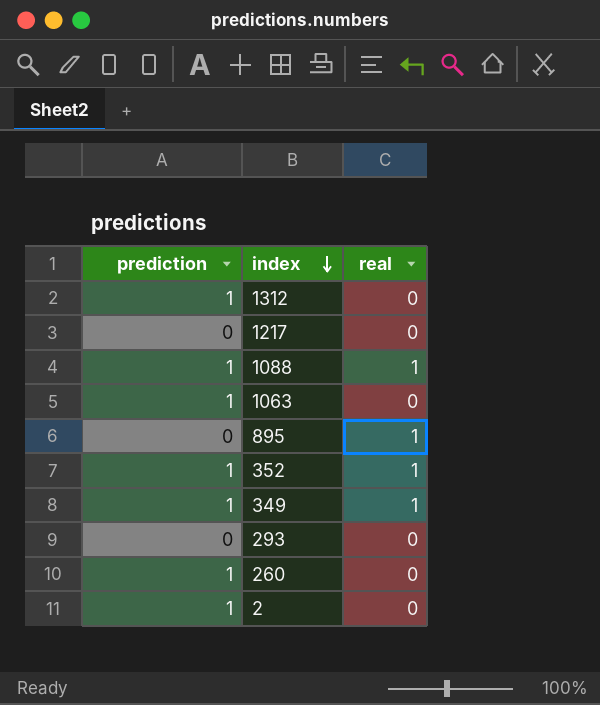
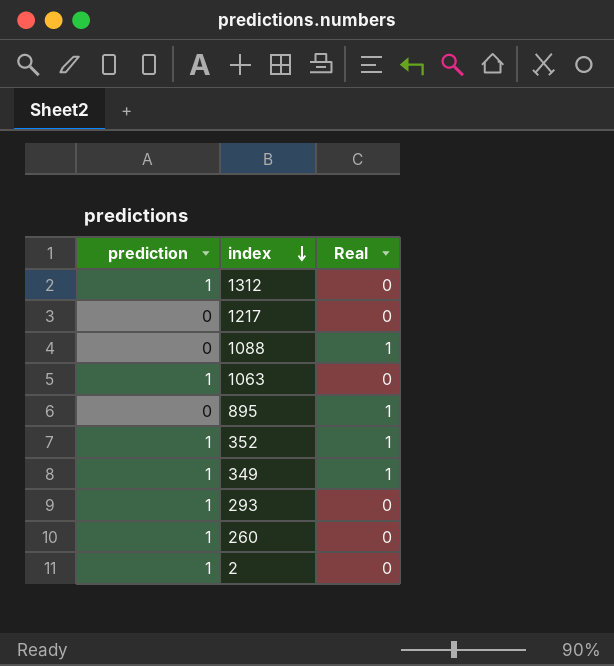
column name: real -> Real
1088 | prediction: 1 -> 0
293 | prediction: 0 -> 1

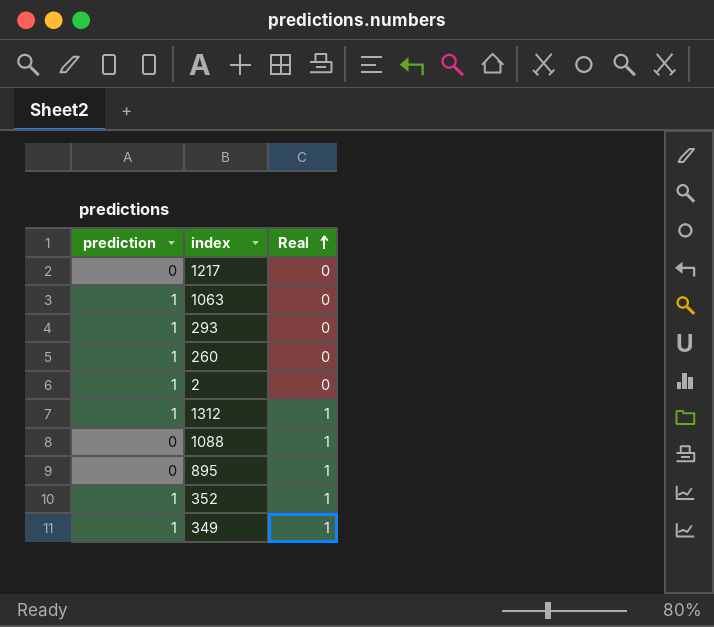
row order: index descending -> Real ascending
1312 | Real: 0 -> 1

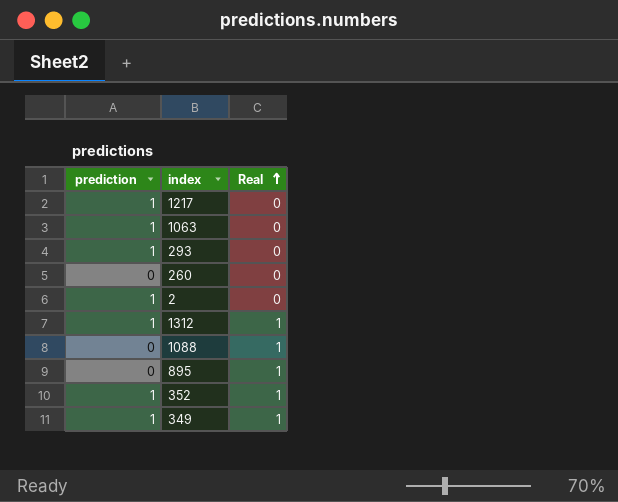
1217 | prediction: 0 -> 1
260 | prediction: 1 -> 0

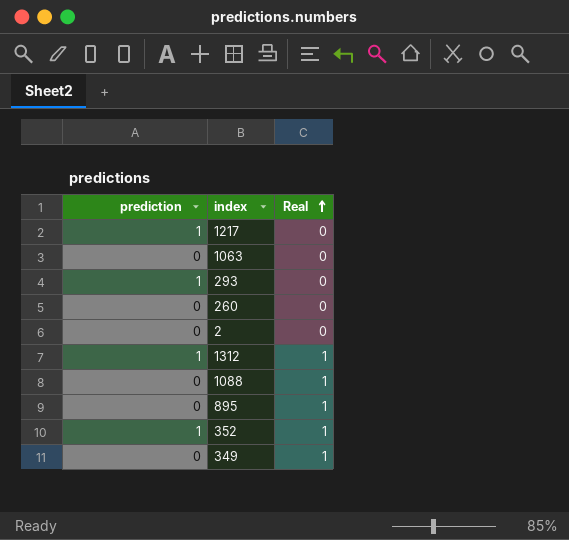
1063 | prediction: 1 -> 0
2 | prediction: 1 -> 0
349 | prediction: 1 -> 0

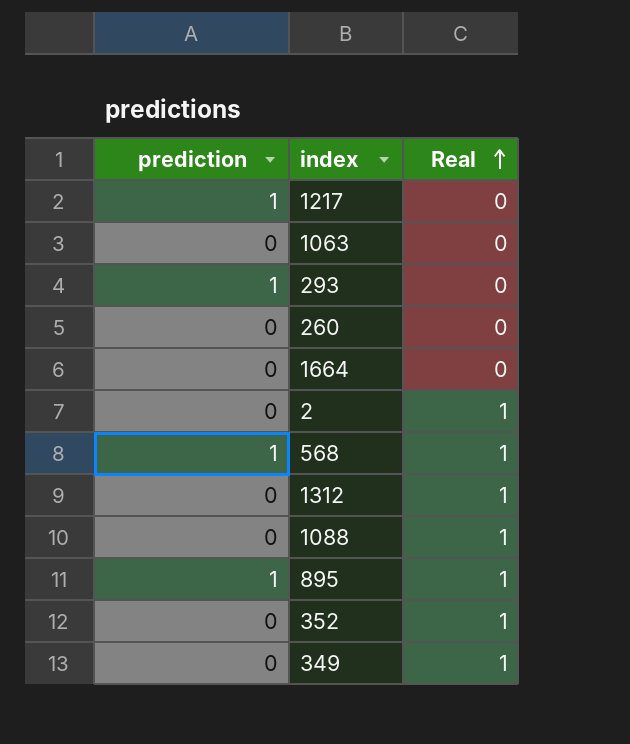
row 1664: none -> 0 | 0
2 | Real: 0 -> 1
row 568: none -> 1 | 1
1312 | prediction: 1 -> 0
895 | prediction: 0 -> 1
352 | prediction: 1 -> 0

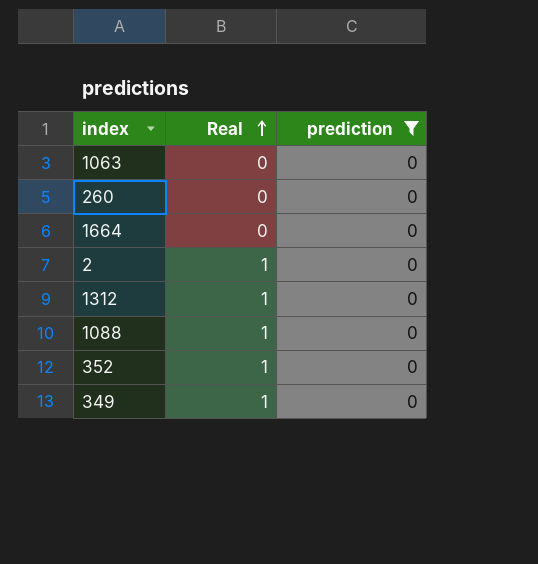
filter: none -> prediction = 0
column prediction | position: 1 -> 3

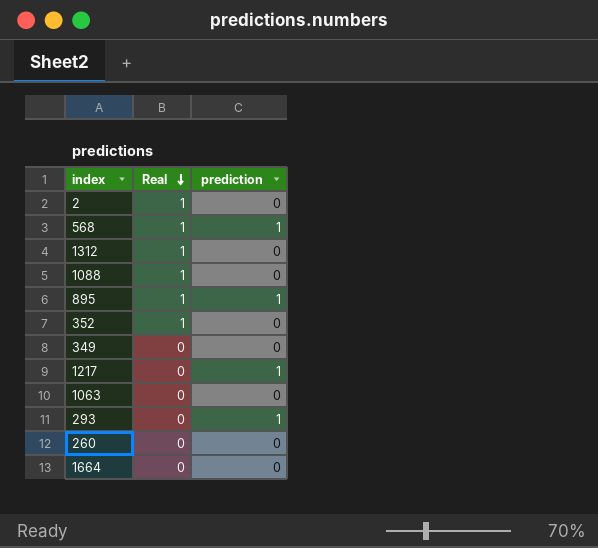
filter: prediction = 0 -> none
row order: Real ascending -> Real descending
349 | Real: 1 -> 0

